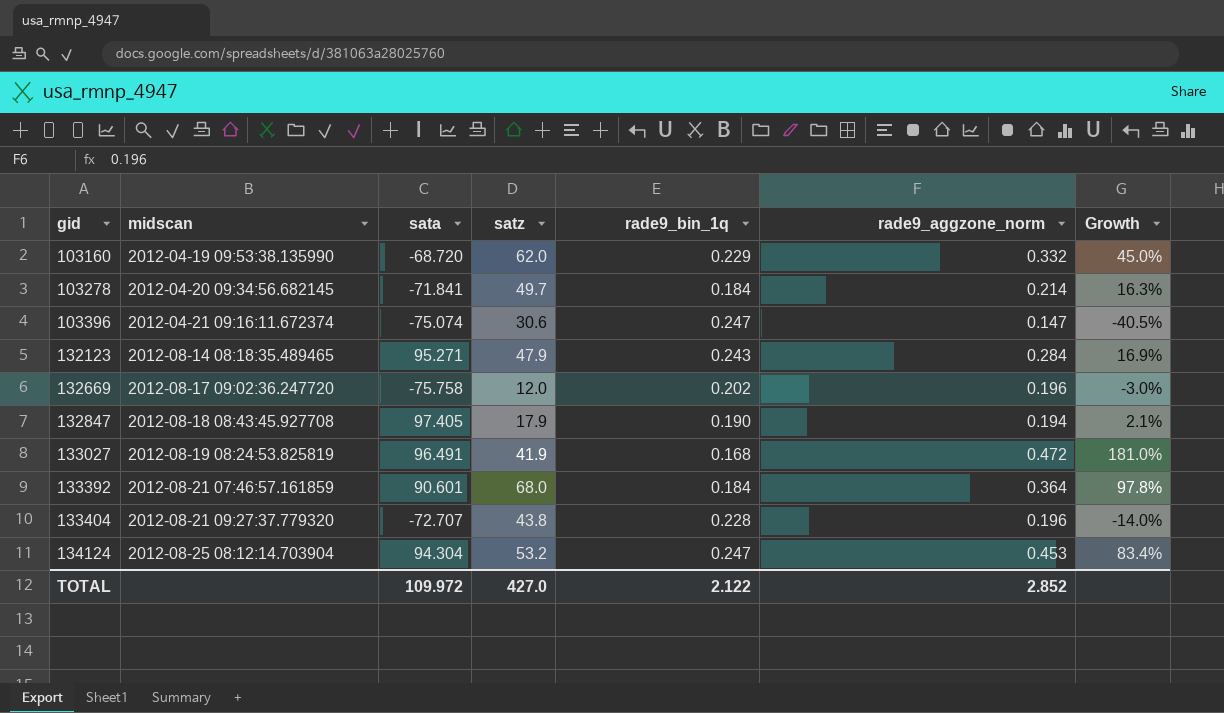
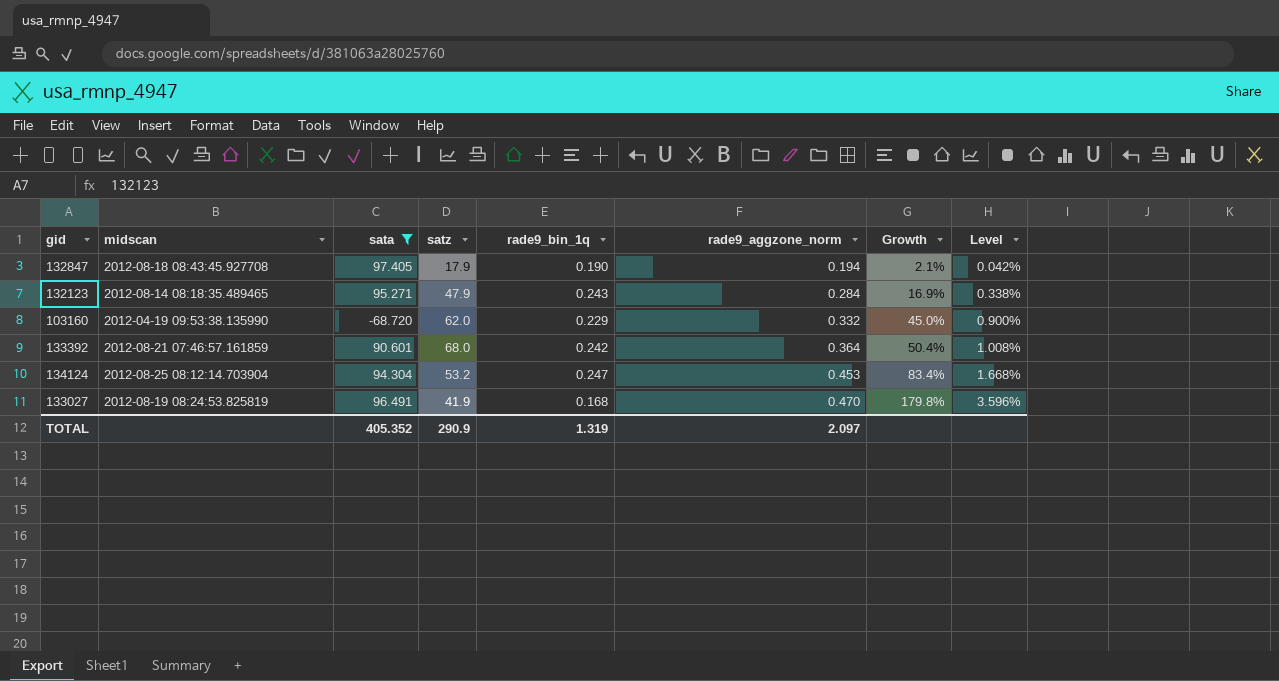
filter: none -> sata >= -68.720
row order: gid ascending -> rade9_aggzone_norm ascending
column Level | formula: none -> [Growth] * 0.02
133392 | rade9_bin_1q: 0.184 -> 0.242
133392 | Growth: 97.8% -> 50.4%
133027 | rade9_aggzone_norm: 0.472 -> 0.470
133027 | Growth: 181.0% -> 179.8%
TOTAL | sata: 109.972 -> 405.352
TOTAL | satz: 427.0 -> 290.9
TOTAL | rade9_bin_1q: 2.122 -> 1.319
TOTAL | rade9_aggzone_norm: 2.852 -> 2.097

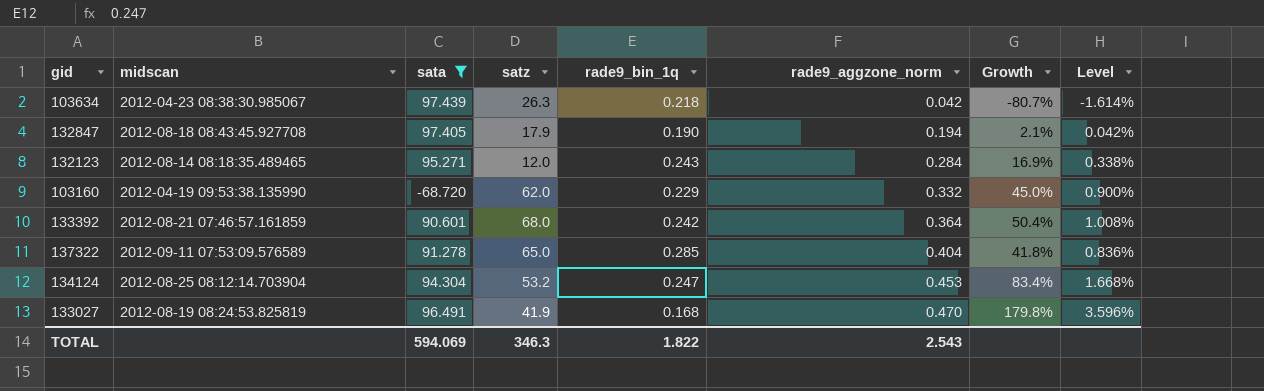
row 103634: none -> 2012-04-23 08:38:30.985067 | 97.439 | 26.3 | 0.218 | 0.042 | -80.7% | -1.614%
132123 | satz: 47.9 -> 12.0
row 137322: none -> 2012-09-11 07:53:09.576589 | 91.278 | 65.0 | 0.285 | 0.404 | 41.8% | 0.836%
TOTAL | sata: 405.352 -> 594.069
TOTAL | satz: 290.9 -> 346.3
TOTAL | rade9_bin_1q: 1.319 -> 1.822
TOTAL | rade9_aggzone_norm: 2.097 -> 2.543

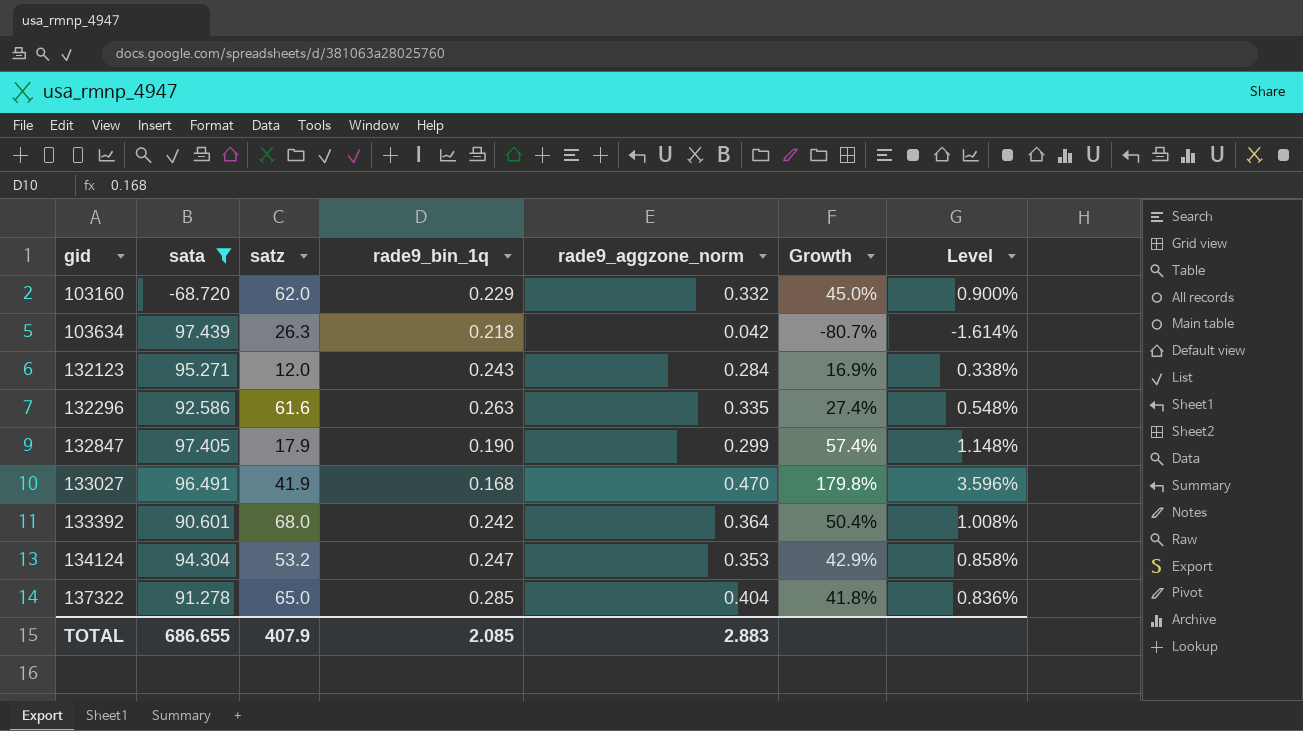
row order: rade9_aggzone_norm ascending -> gid ascending
column midscan | position: 2 -> none
row 132296: none -> 92.586 | 61.6 | 0.263 | 0.335 | 27.4% | 0.548%
132847 | rade9_aggzone_norm: 0.194 -> 0.299
132847 | Growth: 2.1% -> 57.4%
132847 | Level: 0.042% -> 1.148%
134124 | rade9_aggzone_norm: 0.453 -> 0.353
134124 | Growth: 83.4% -> 42.9%
134124 | Level: 1.668% -> 0.858%
TOTAL | sata: 594.069 -> 686.655
TOTAL | satz: 346.3 -> 407.9
TOTAL | rade9_bin_1q: 1.822 -> 2.085
TOTAL | rade9_aggzone_norm: 2.543 -> 2.883

